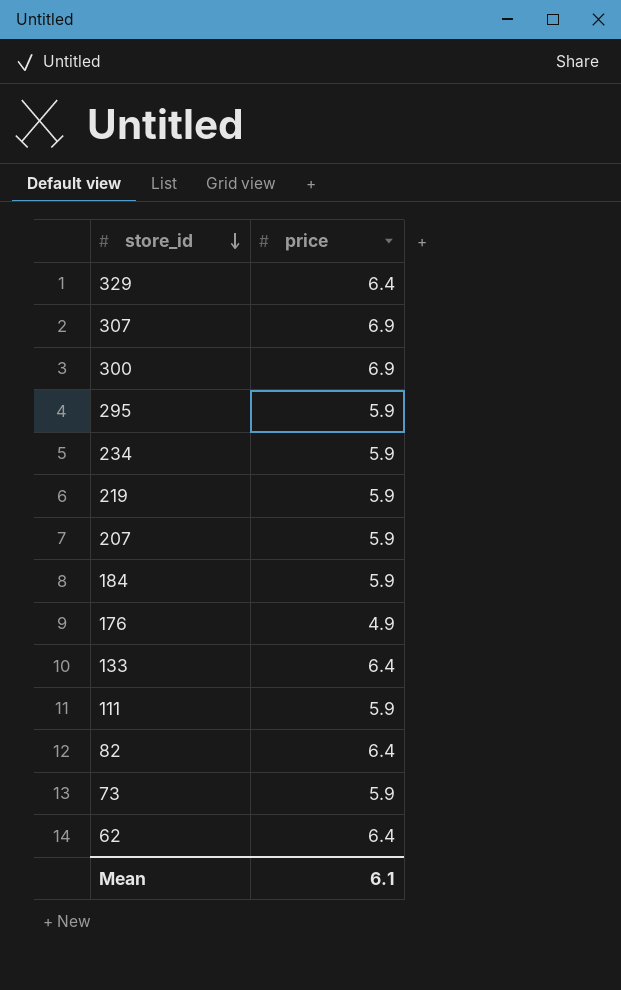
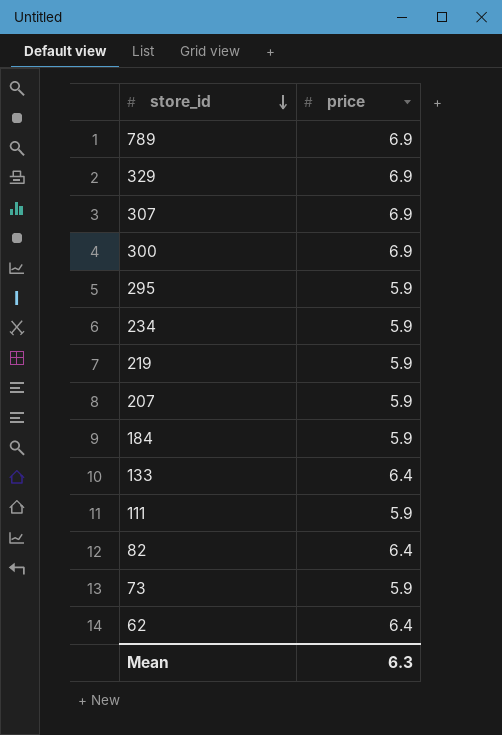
row 176: 4.9 -> none
row 789: none -> 6.9
329 | price: 6.4 -> 6.9
Mean | price: 6.1 -> 6.3

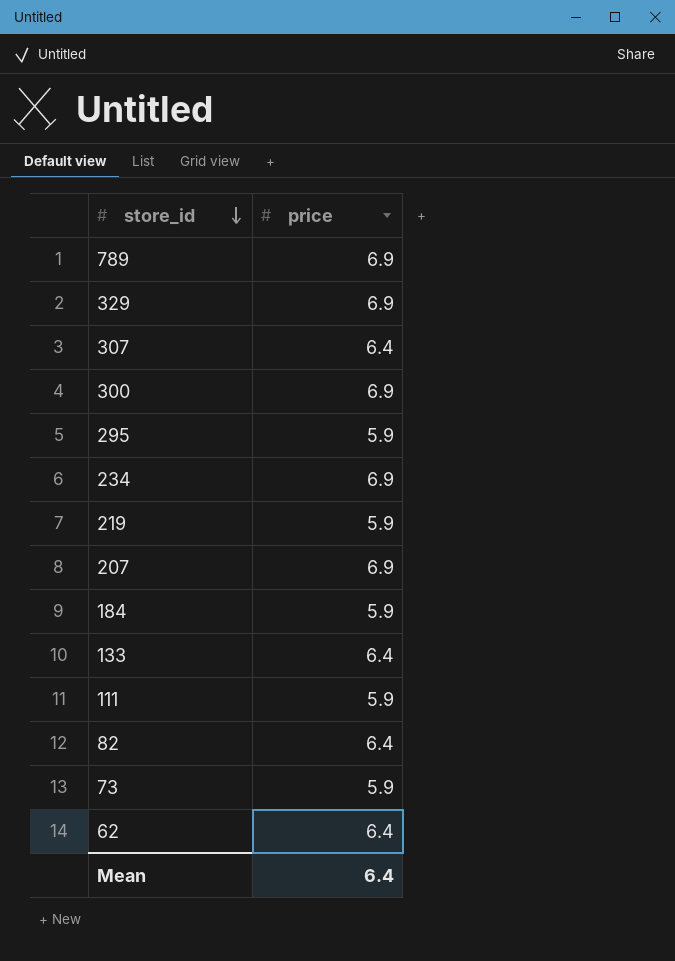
307 | price: 6.9 -> 6.4
234 | price: 5.9 -> 6.9
207 | price: 5.9 -> 6.9
Mean | price: 6.3 -> 6.4

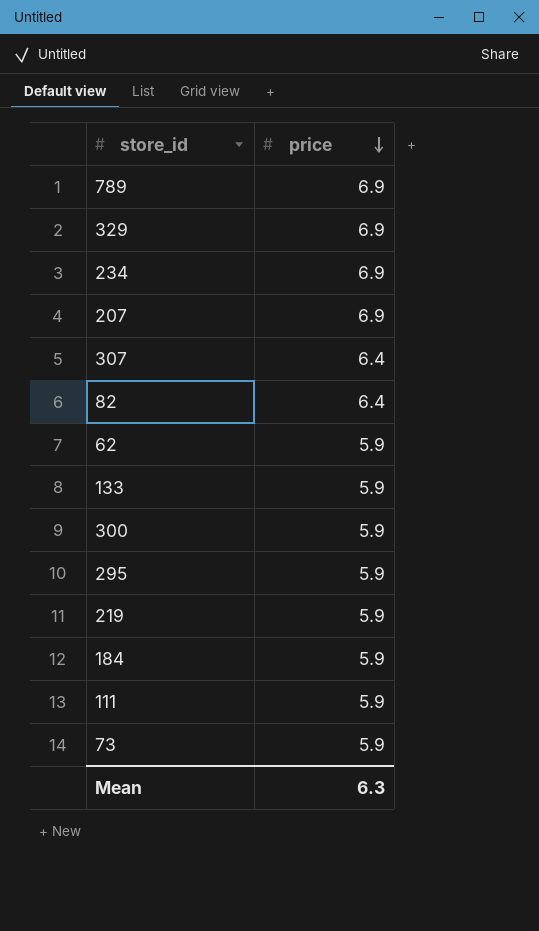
row order: store_id descending -> price descending
62 | price: 6.4 -> 5.9
133 | price: 6.4 -> 5.9
300 | price: 6.9 -> 5.9
Mean | price: 6.4 -> 6.3

